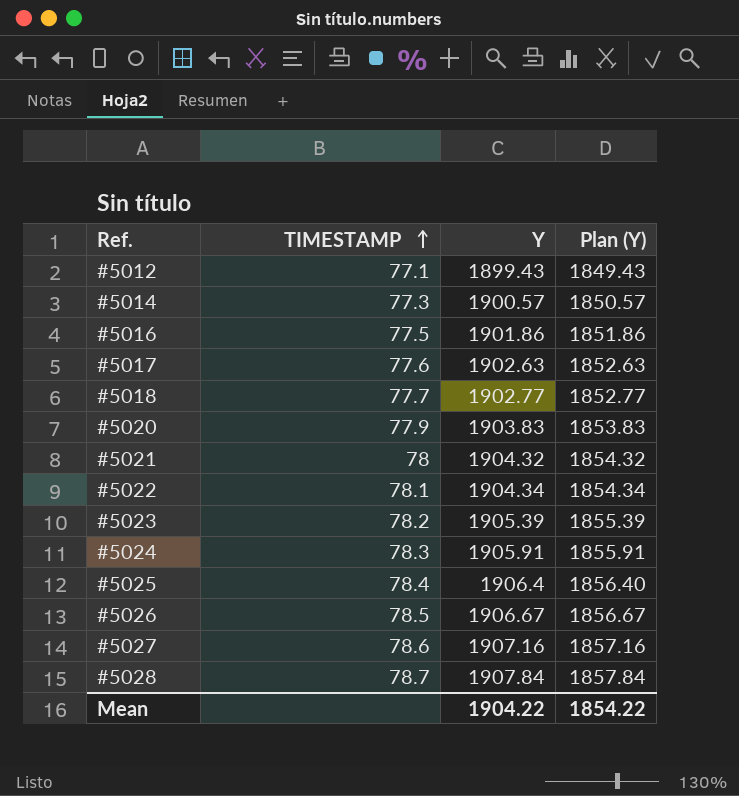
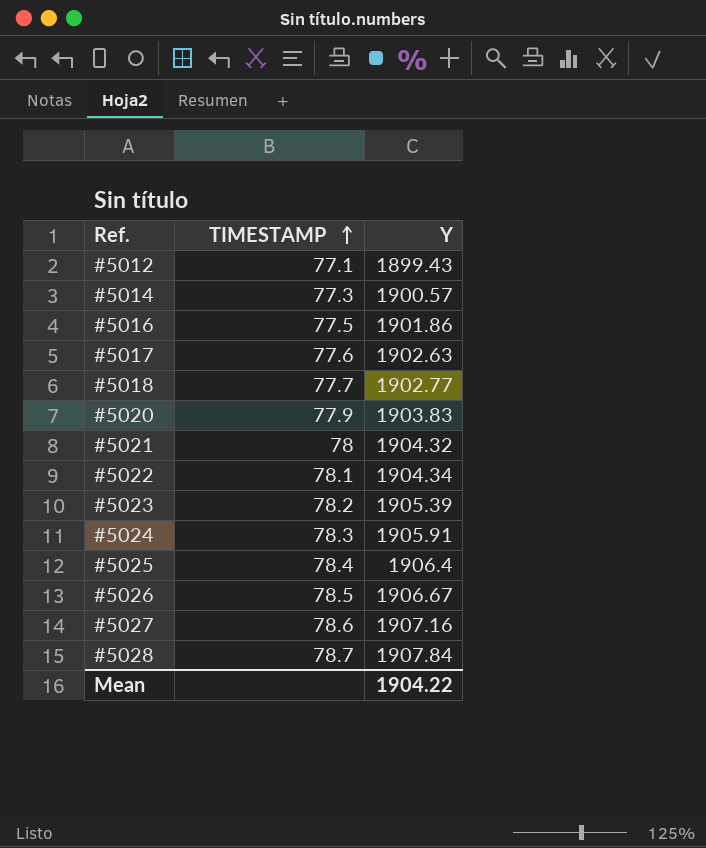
column Plan (Y) | formula: [Y] - 50 -> none

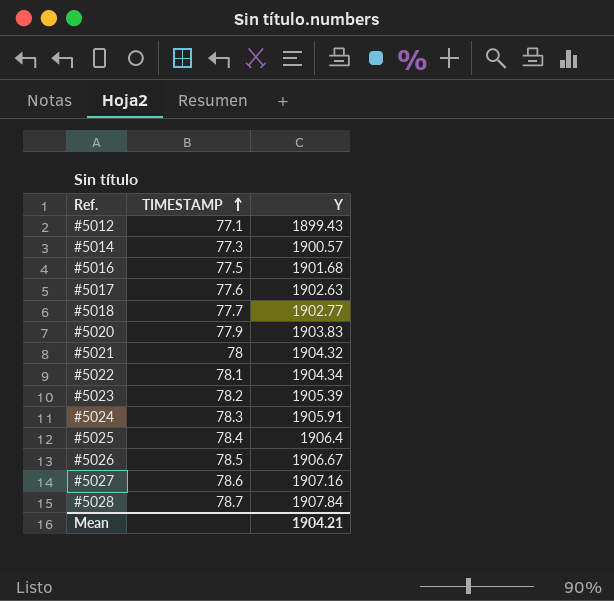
#5016 | Y: 1901.86 -> 1901.68
Mean | Y: 1904.22 -> 1904.21

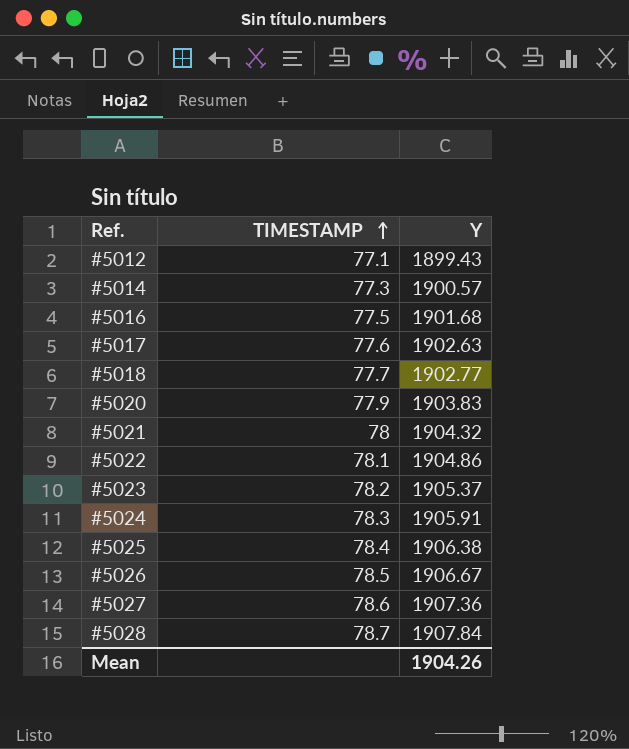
#5022 | Y: 1904.34 -> 1904.86
#5023 | Y: 1905.39 -> 1905.37
#5025 | Y: 1906.4 -> 1906.38
#5027 | Y: 1907.16 -> 1907.36
Mean | Y: 1904.21 -> 1904.26

